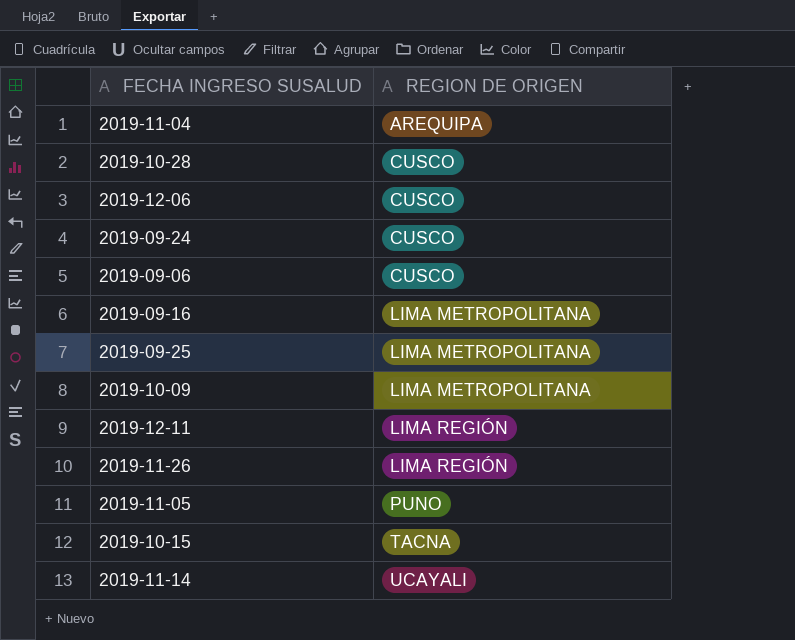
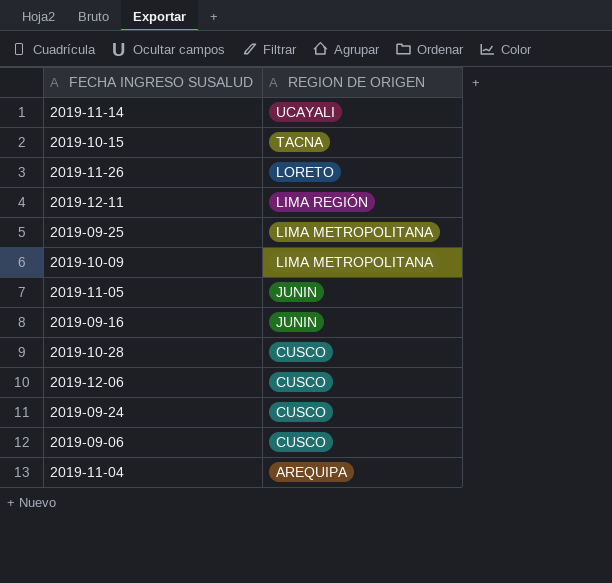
row order: REGION DE ORIGEN ascending -> REGION DE ORIGEN descending
2019-11-26 | REGION DE ORIGEN: LIMA REGIÓN -> LORETO
2019-11-05 | REGION DE ORIGEN: PUNO -> JUNIN
2019-09-16 | REGION DE ORIGEN: LIMA METROPOLITANA -> JUNIN

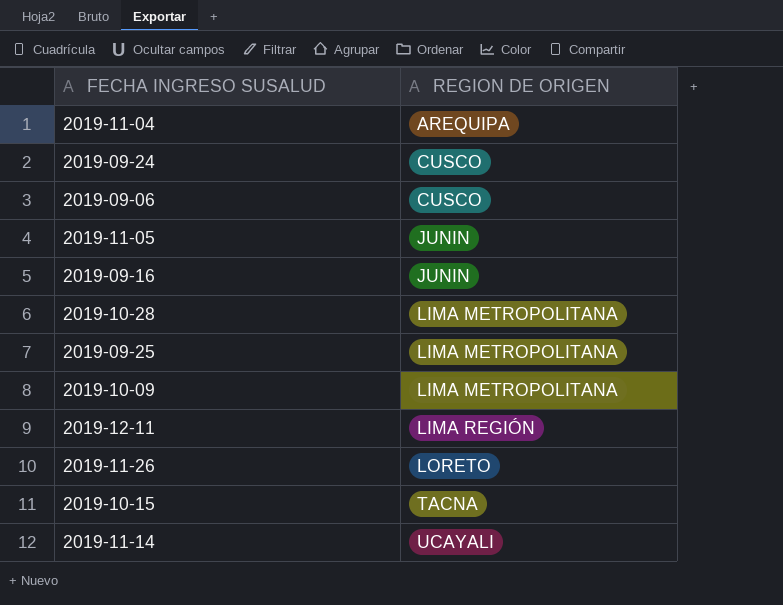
row order: REGION DE ORIGEN descending -> REGION DE ORIGEN ascending
row 2019-12-06: CUSCO -> none
2019-10-28 | REGION DE ORIGEN: CUSCO -> LIMA METROPOLITANA

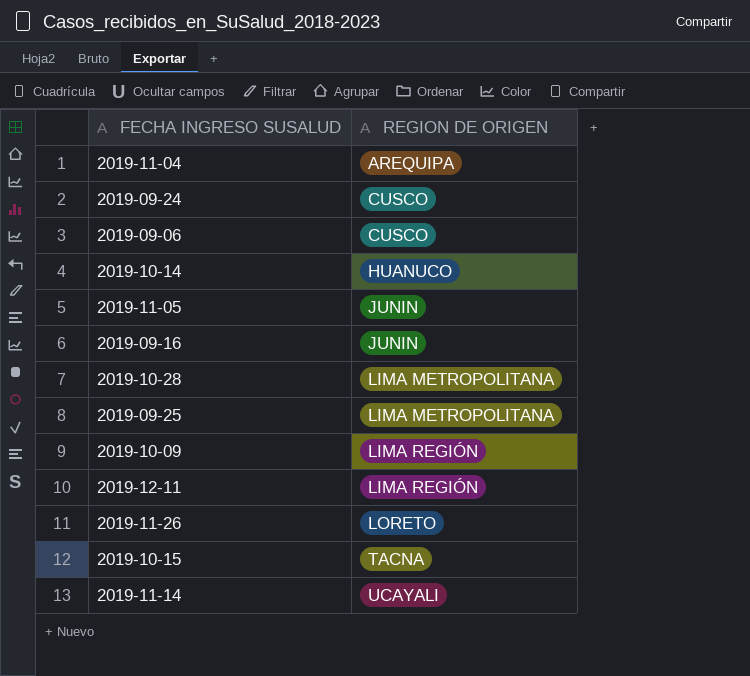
row 2019-10-14: none -> HUANUCO
2019-10-09 | REGION DE ORIGEN: LIMA METROPOLITANA -> LIMA REGIÓN

